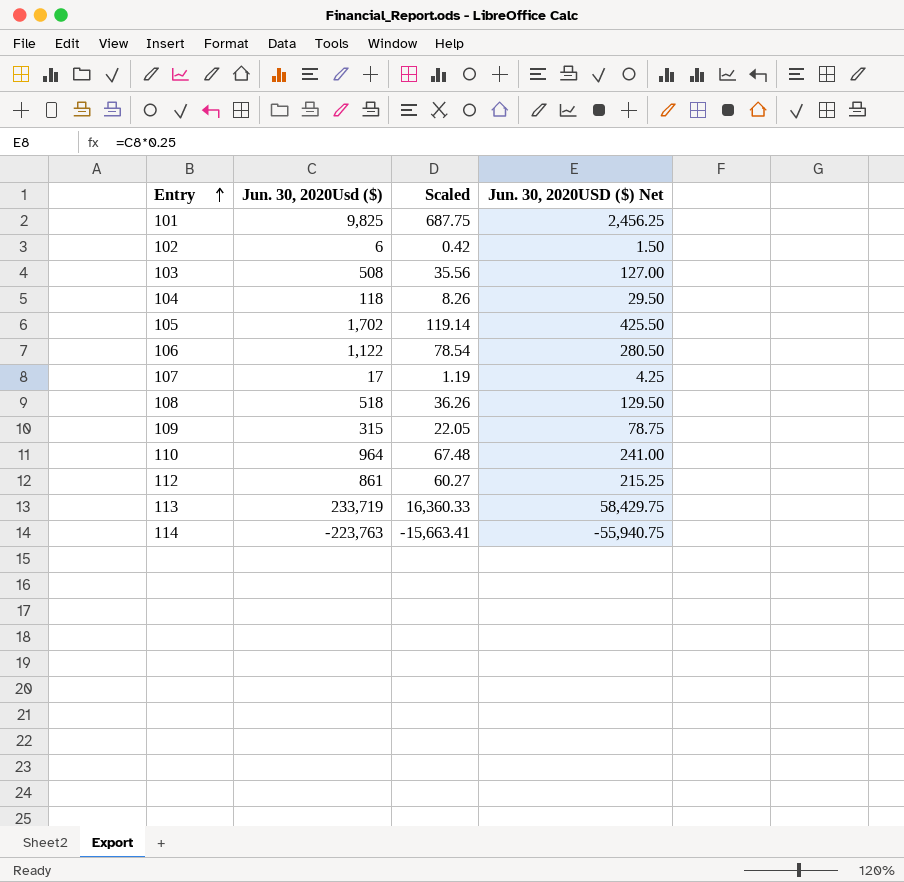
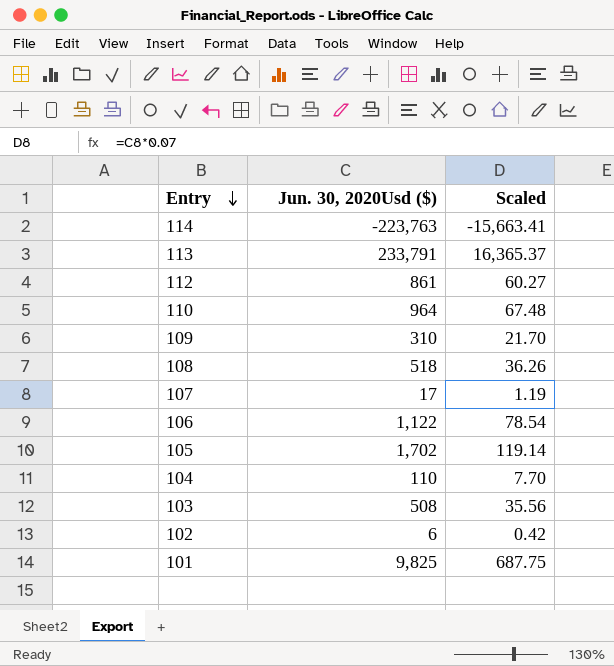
row order: Entry ascending -> Entry descending
column Jun. 30, 2020USD ($) Net | formula: [Jun. 30, 2020Usd ($)] * 0.25 -> none
113 | Jun. 30, 2020Usd ($): 233,719 -> 233,791
113 | Scaled: 16,360.33 -> 16,365.37
109 | Jun. 30, 2020Usd ($): 315 -> 310
109 | Scaled: 22.05 -> 21.70
104 | Jun. 30, 2020Usd ($): 118 -> 110
104 | Scaled: 8.26 -> 7.70

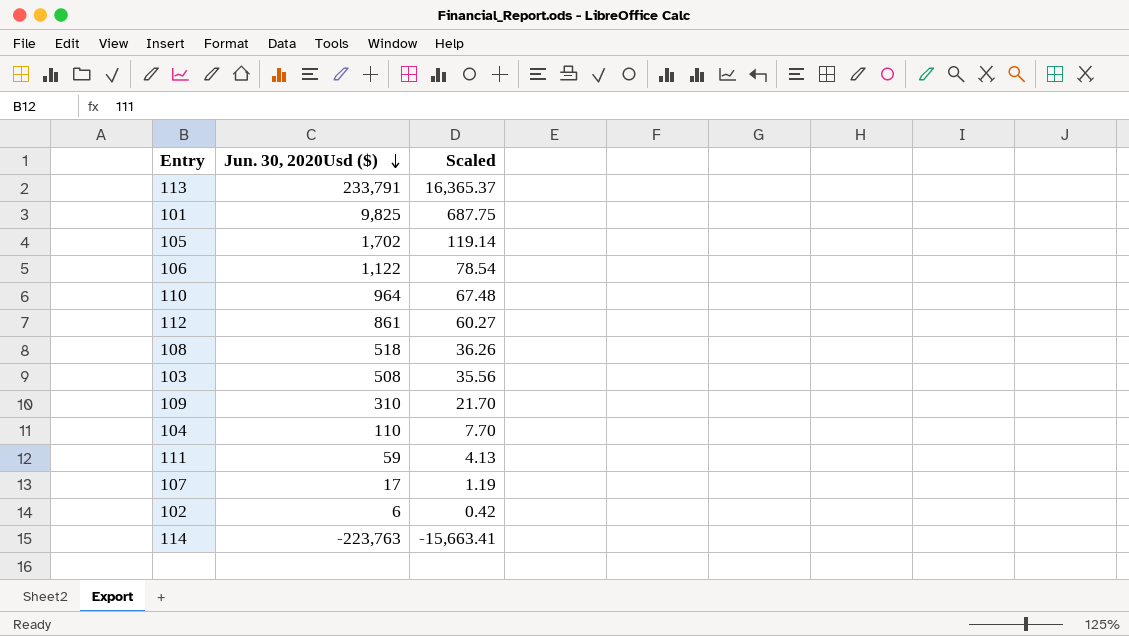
row order: Entry descending -> Jun. 30, 2020Usd ($) descending
row 111: none -> 59 | 4.13

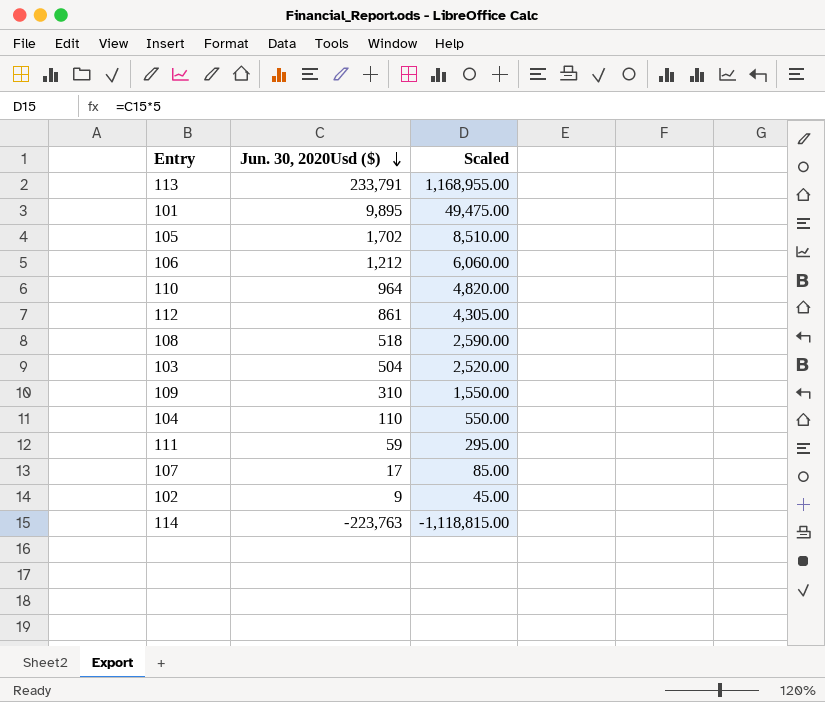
column Scaled | formula: [Jun. 30, 2020Usd ($)] * 0.07 -> [Jun. 30, 2020Usd ($)] * 5
101 | Jun. 30, 2020Usd ($): 9,825 -> 9,895
106 | Jun. 30, 2020Usd ($): 1,122 -> 1,212
103 | Jun. 30, 2020Usd ($): 508 -> 504
102 | Jun. 30, 2020Usd ($): 6 -> 9

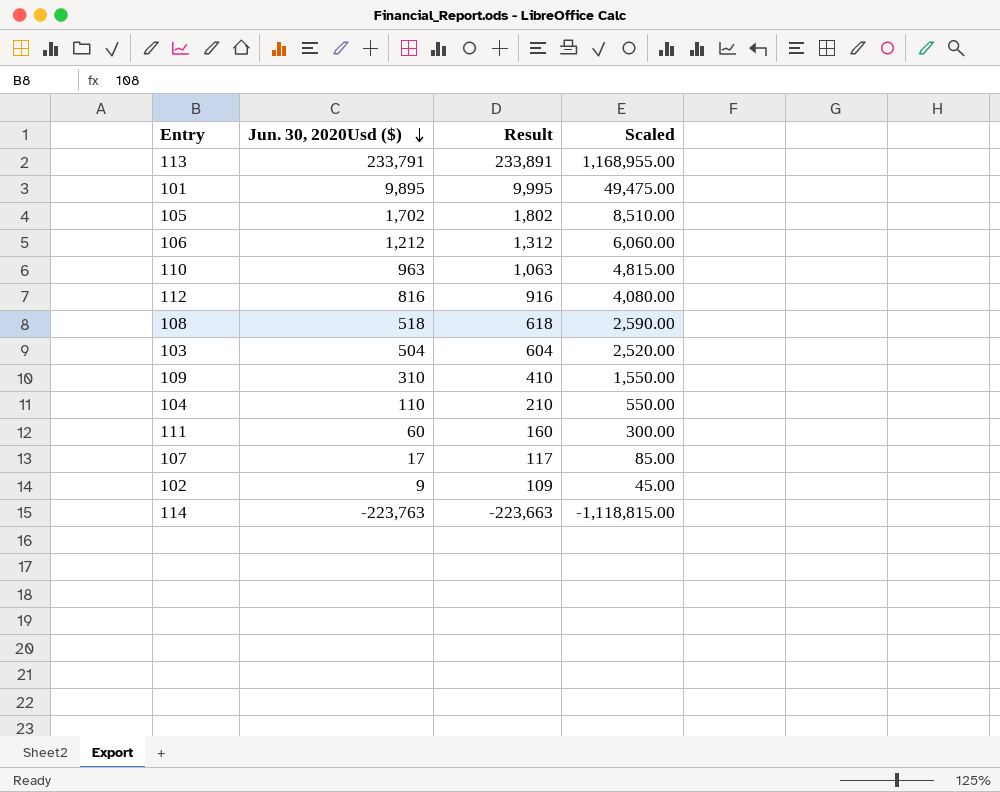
column Result | formula: none -> [Jun. 30, 2020Usd ($)] + 100
110 | Jun. 30, 2020Usd ($): 964 -> 963
110 | Scaled: 4,820.00 -> 4,815.00
112 | Jun. 30, 2020Usd ($): 861 -> 816
112 | Scaled: 4,305.00 -> 4,080.00
111 | Jun. 30, 2020Usd ($): 59 -> 60
111 | Scaled: 295.00 -> 300.00

